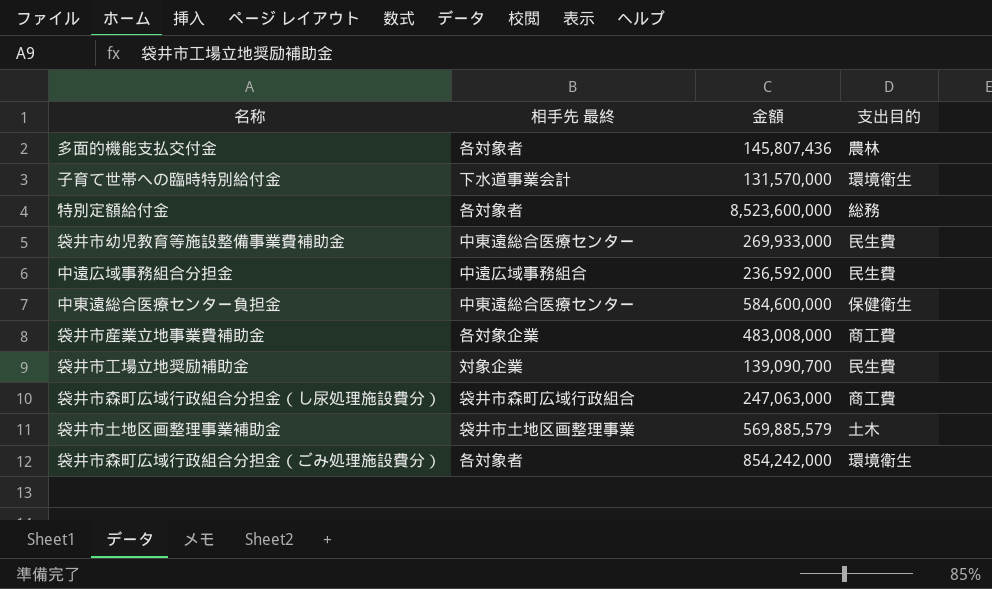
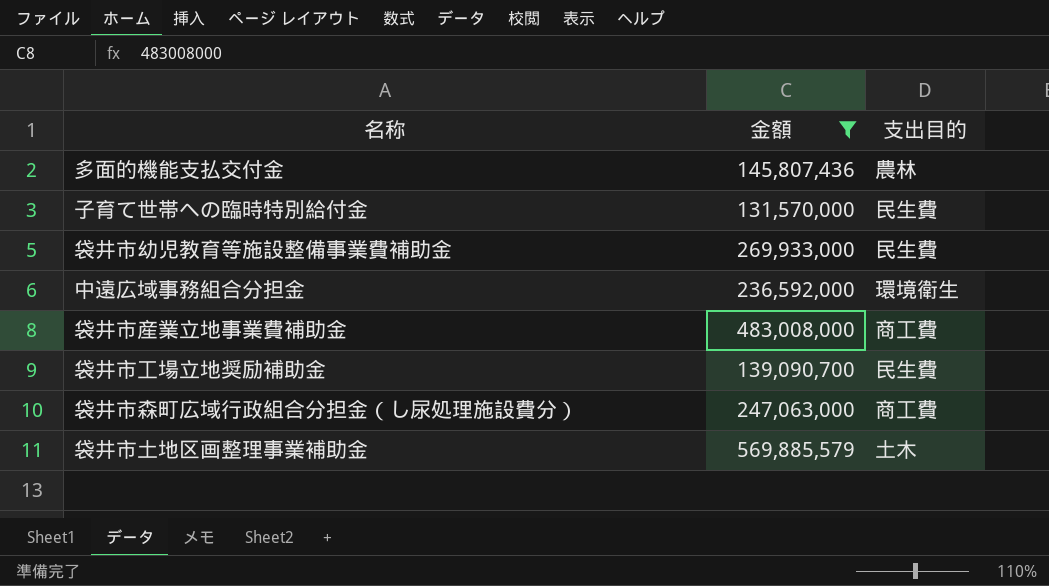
filter: none -> 金額 <= 569,885,579
column 相手先 最終 | position: 2 -> none
子育て世帯への臨時特別給付金 | 支出目的: 環境衛生 -> 民生費
中遠広域事務組合分担金 | 支出目的: 民生費 -> 環境衛生

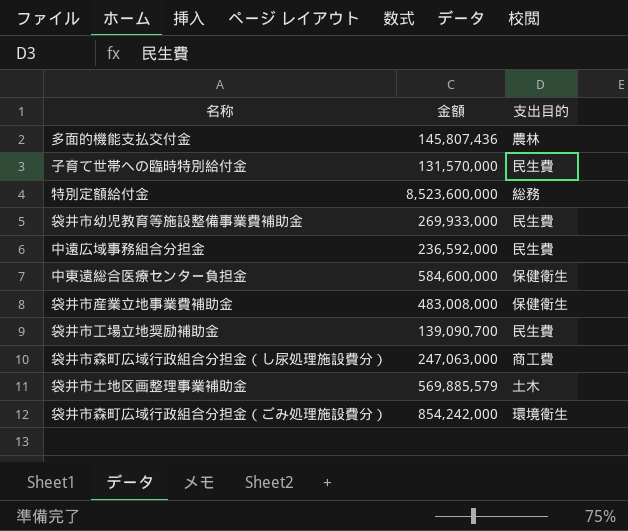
filter: 金額 <= 569,885,579 -> none
中遠広域事務組合分担金 | 支出目的: 環境衛生 -> 民生費
袋井市産業立地事業費補助金 | 支出目的: 商工費 -> 保健衛生

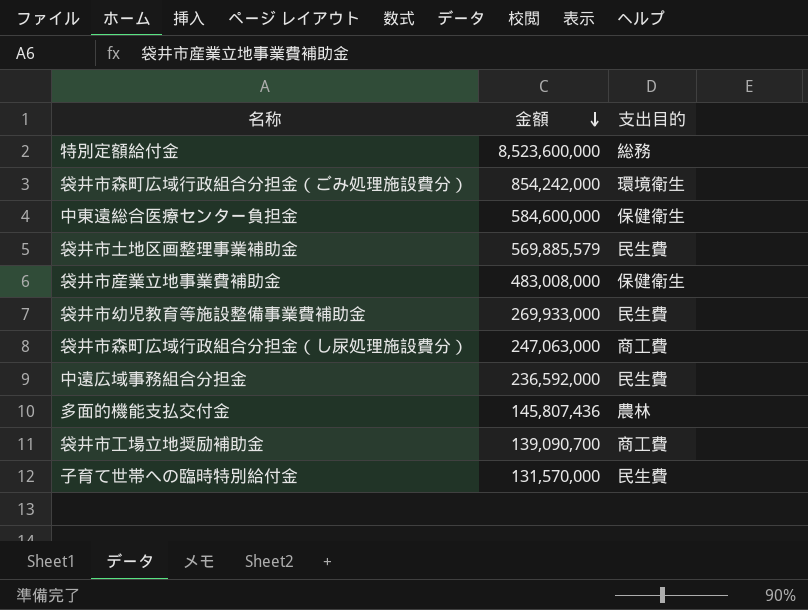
row order: none -> 金額 descending
袋井市土地区画整理事業補助金 | 支出目的: 土木 -> 民生費
袋井市工場立地奨励補助金 | 支出目的: 民生費 -> 商工費

